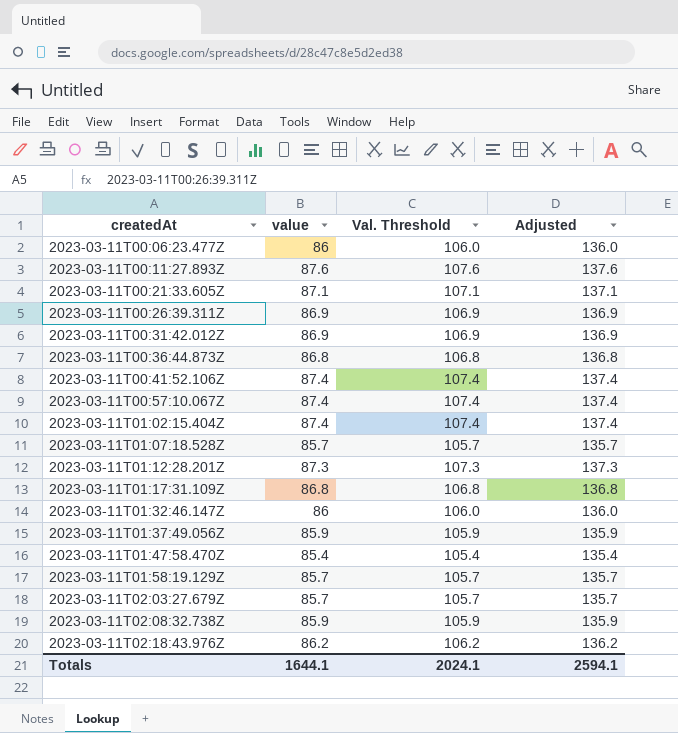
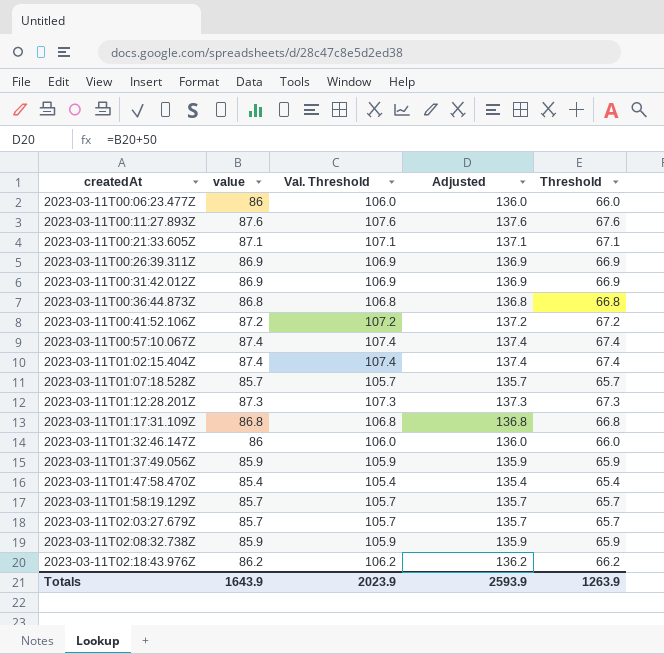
column Threshold | formula: none -> [value] - 20
2023-03-11T00:41:52.106Z | value: 87.4 -> 87.2
2023-03-11T00:41:52.106Z | Val. Threshold: 107.4 -> 107.2
2023-03-11T00:41:52.106Z | Adjusted: 137.4 -> 137.2
Totals | value: 1644.1 -> 1643.9
Totals | Val. Threshold: 2024.1 -> 2023.9
Totals | Adjusted: 2594.1 -> 2593.9

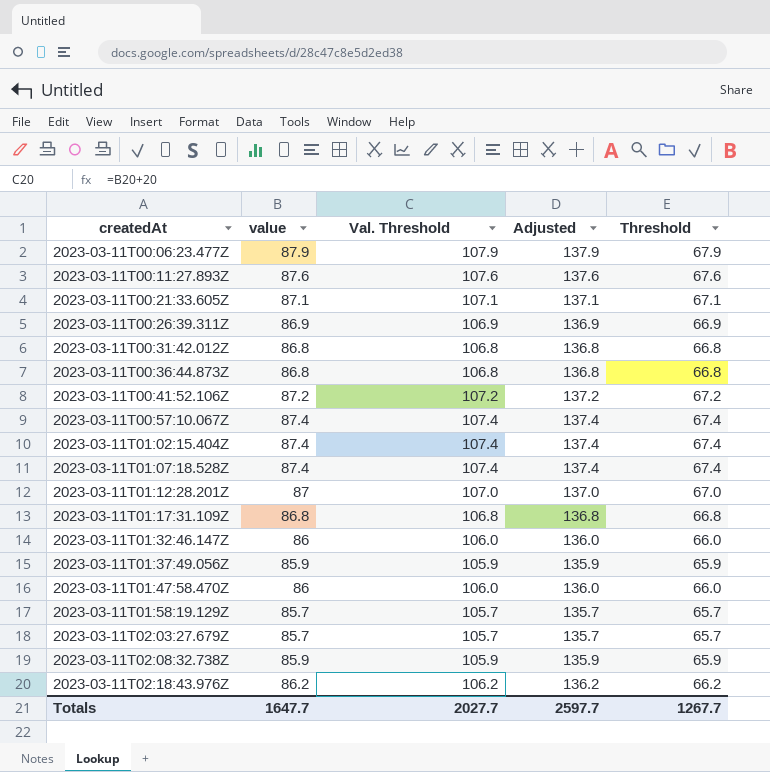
2023-03-11T00:06:23.477Z | value: 86 -> 87.9
2023-03-11T00:06:23.477Z | Val. Threshold: 106.0 -> 107.9
2023-03-11T00:06:23.477Z | Adjusted: 136.0 -> 137.9
2023-03-11T00:06:23.477Z | Threshold: 66.0 -> 67.9
2023-03-11T00:31:42.012Z | value: 86.9 -> 86.8
2023-03-11T00:31:42.012Z | Val. Threshold: 106.9 -> 106.8
2023-03-11T00:31:42.012Z | Adjusted: 136.9 -> 136.8
2023-03-11T00:31:42.012Z | Threshold: 66.9 -> 66.8
2023-03-11T01:07:18.528Z | value: 85.7 -> 87.4
2023-03-11T01:07:18.528Z | Val. Threshold: 105.7 -> 107.4
2023-03-11T01:07:18.528Z | Adjusted: 135.7 -> 137.4
2023-03-11T01:07:18.528Z | Threshold: 65.7 -> 67.4
2023-03-11T01:12:28.201Z | value: 87.3 -> 87
2023-03-11T01:12:28.201Z | Val. Threshold: 107.3 -> 107.0
2023-03-11T01:12:28.201Z | Adjusted: 137.3 -> 137.0
2023-03-11T01:12:28.201Z | Threshold: 67.3 -> 67.0
2023-03-11T01:47:58.470Z | value: 85.4 -> 86
2023-03-11T01:47:58.470Z | Val. Threshold: 105.4 -> 106.0
2023-03-11T01:47:58.470Z | Adjusted: 135.4 -> 136.0
2023-03-11T01:47:58.470Z | Threshold: 65.4 -> 66.0
Totals | value: 1643.9 -> 1647.7
Totals | Val. Threshold: 2023.9 -> 2027.7
Totals | Adjusted: 2593.9 -> 2597.7
Totals | Threshold: 1263.9 -> 1267.7

